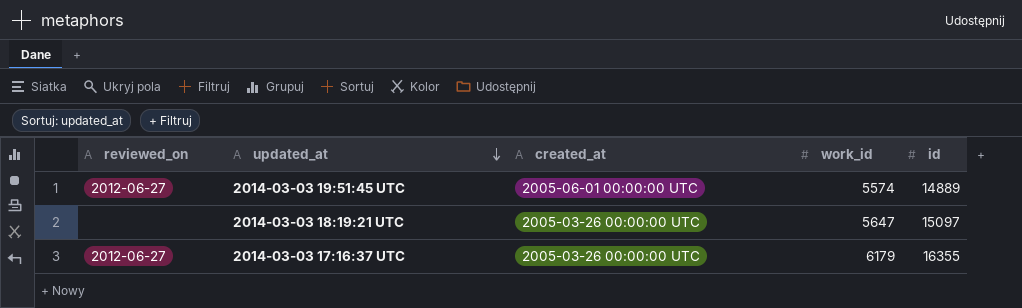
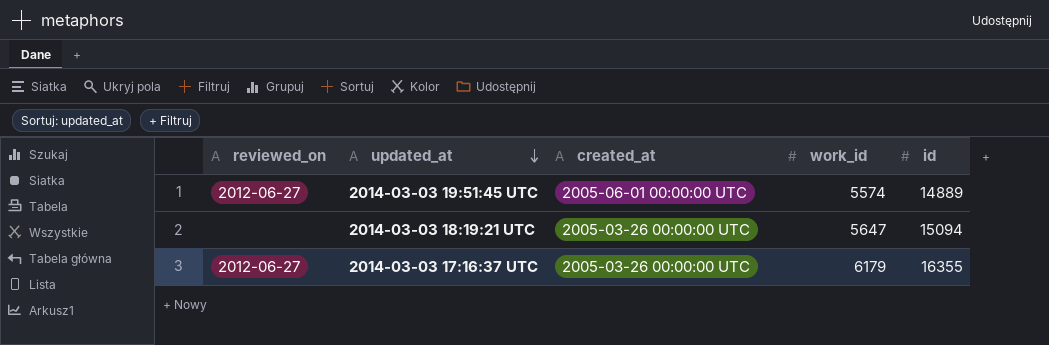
2014-03-03 18:19:21 UTC | id: 15097 -> 15094

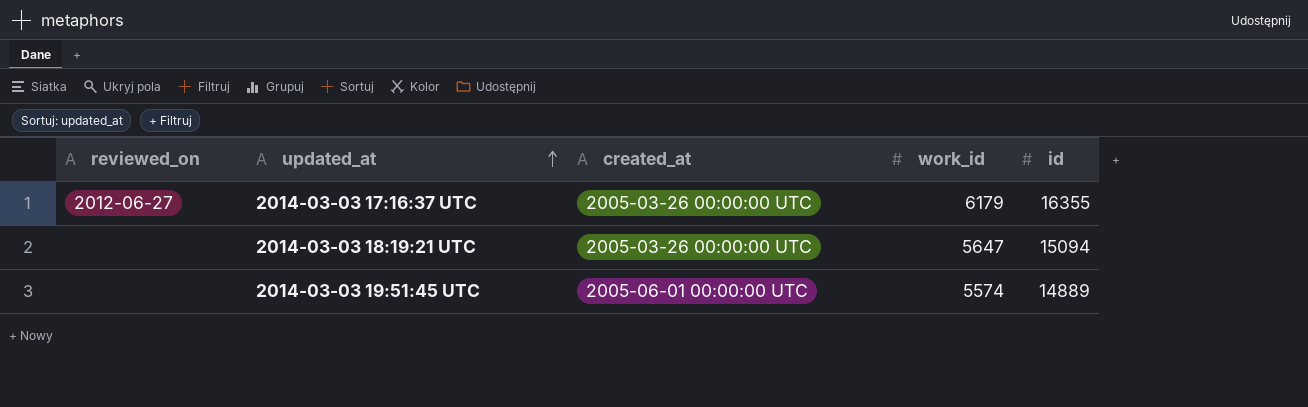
row order: updated_at descending -> updated_at ascending
2014-03-03 19:51:45 UTC | reviewed_on: 2012-06-27 -> none

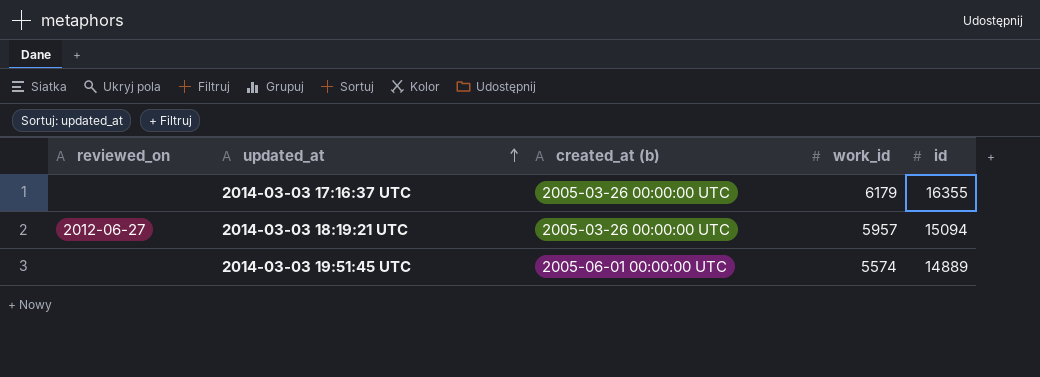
column name: created_at -> created_at (b)
2014-03-03 17:16:37 UTC | reviewed_on: 2012-06-27 -> none
2014-03-03 18:19:21 UTC | reviewed_on: none -> 2012-06-27
2014-03-03 18:19:21 UTC | work_id: 5647 -> 5957

